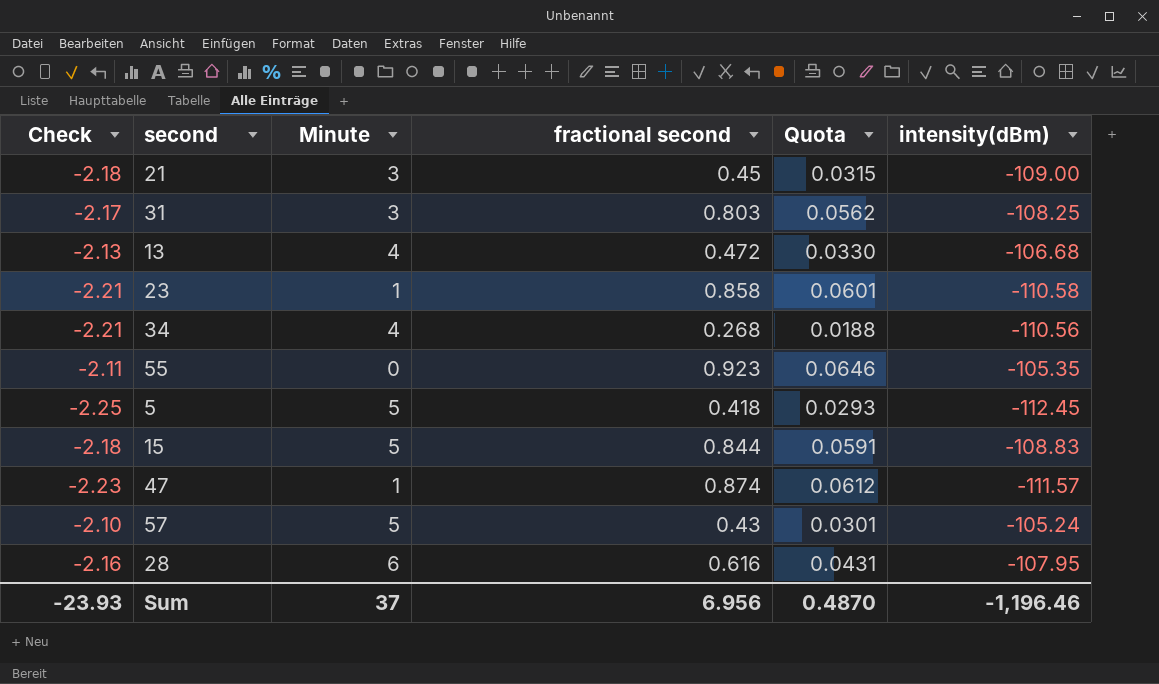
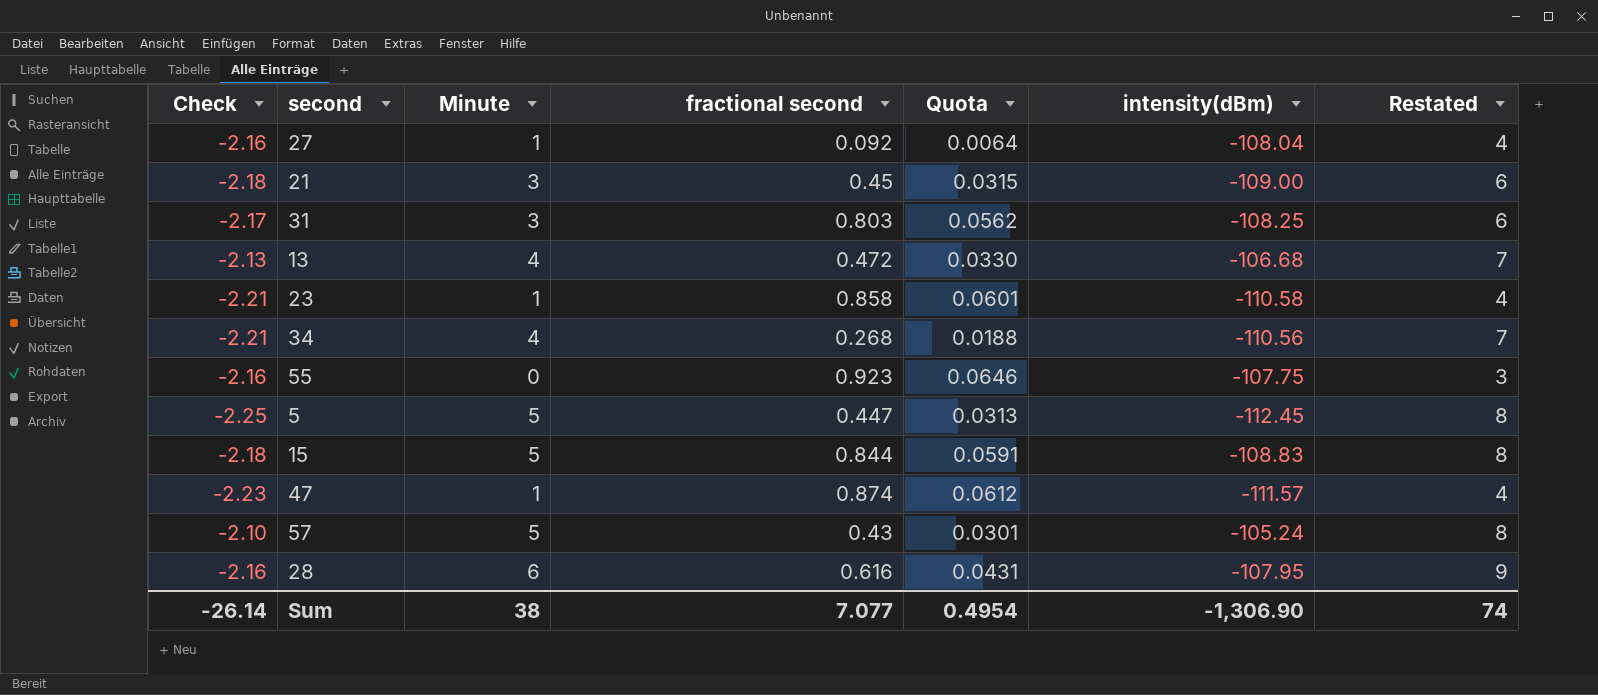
column Restated | formula: none -> [Minute] + 3
row 27: none -> -2.16 | 1 | 0.092 | 0.0064 | -108.04 | 4
55 | Check: -2.11 -> -2.16
55 | intensity(dBm): -105.35 -> -107.75
5 | fractional second: 0.418 -> 0.447
5 | Quota: 0.0293 -> 0.0313
Sum | Check: -23.93 -> -26.14
Sum | Minute: 37 -> 38
Sum | fractional second: 6.956 -> 7.077
Sum | Quota: 0.4870 -> 0.4954
Sum | intensity(dBm): -1,196.46 -> -1,306.90

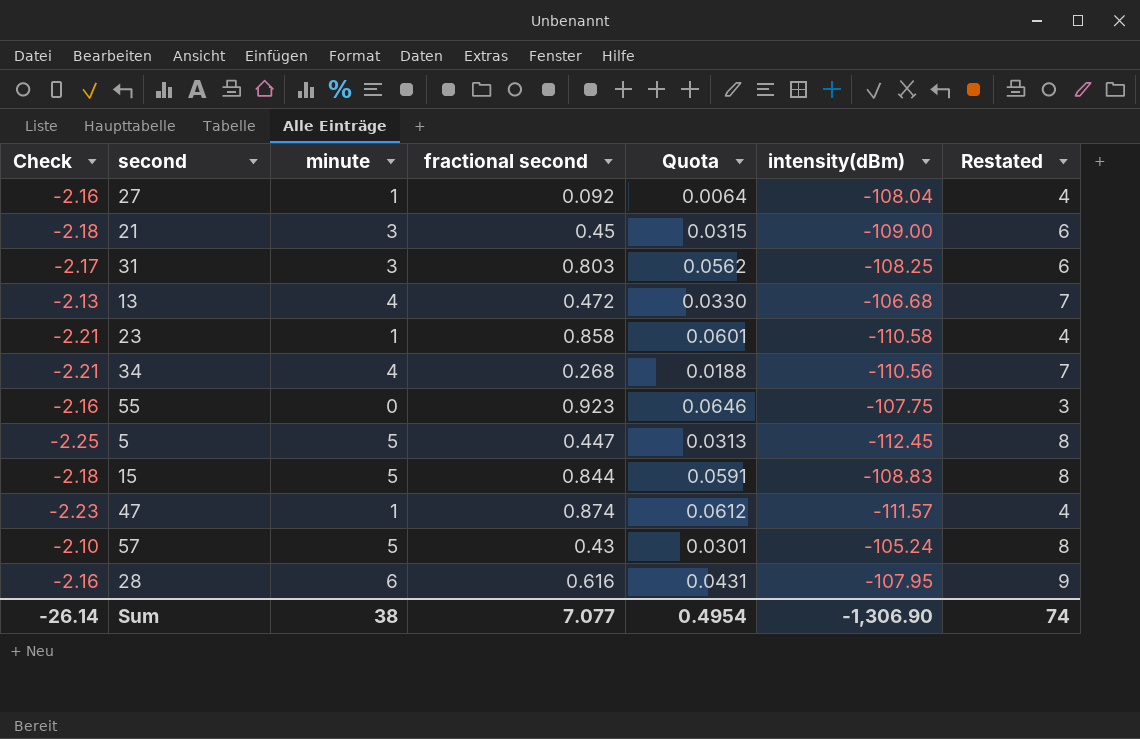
column name: Minute -> minute

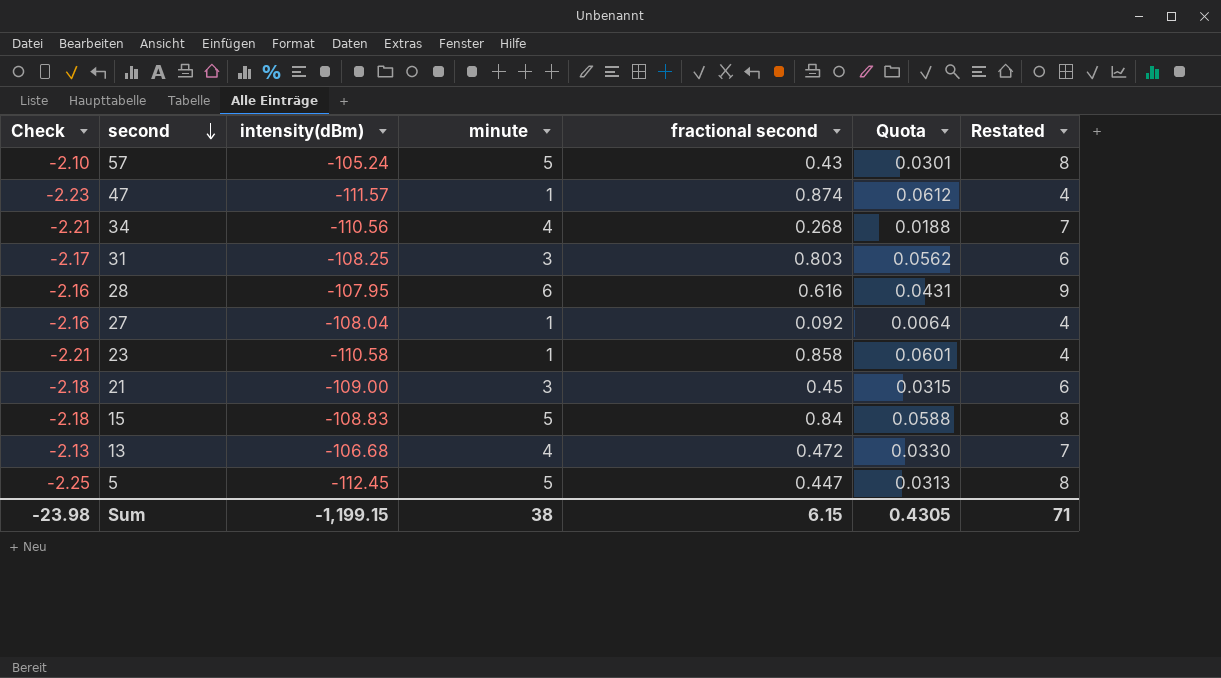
row order: none -> second descending
column intensity(dBm) | position: 6 -> 3
row 55: -2.16 | 0 | 0.923 | 0.0646 | -107.75 | 3 -> none
15 | fractional second: 0.844 -> 0.84
15 | Quota: 0.0591 -> 0.0588
Sum | Check: -26.14 -> -23.98
Sum | intensity(dBm): -1,306.90 -> -1,199.15
Sum | fractional second: 7.077 -> 6.15
Sum | Quota: 0.4954 -> 0.4305
Sum | Restated: 74 -> 71

